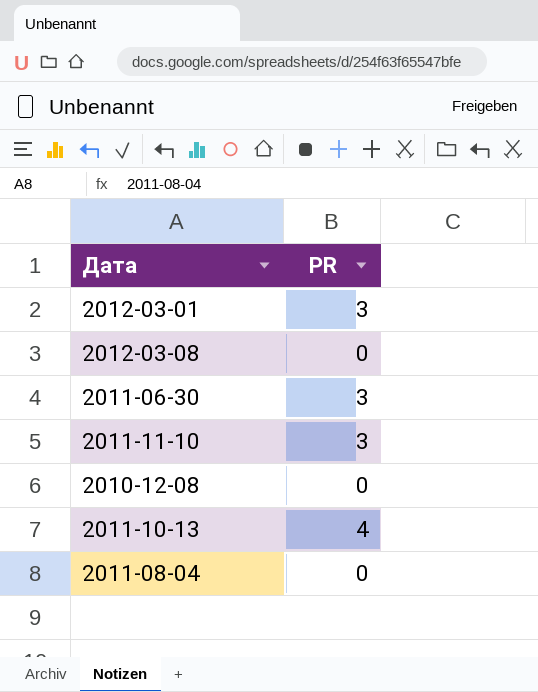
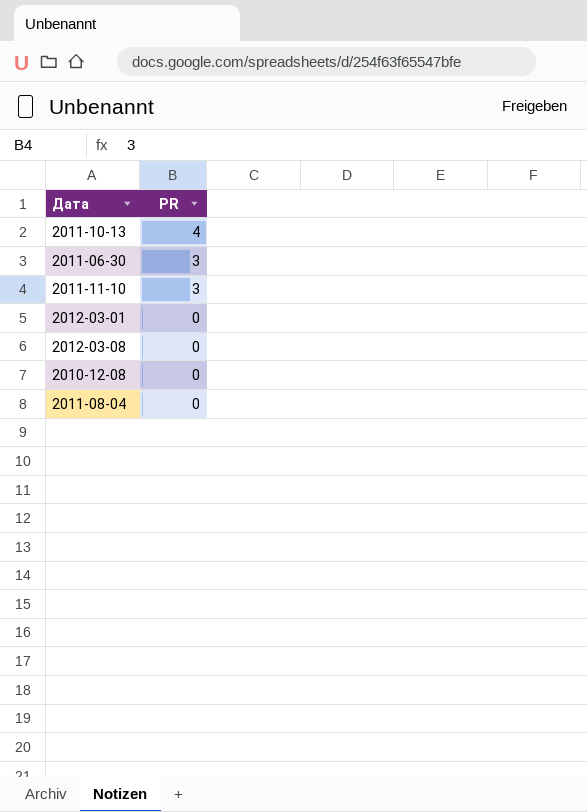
row order: none -> PR descending
2012-03-01 | PR: 3 -> 0

